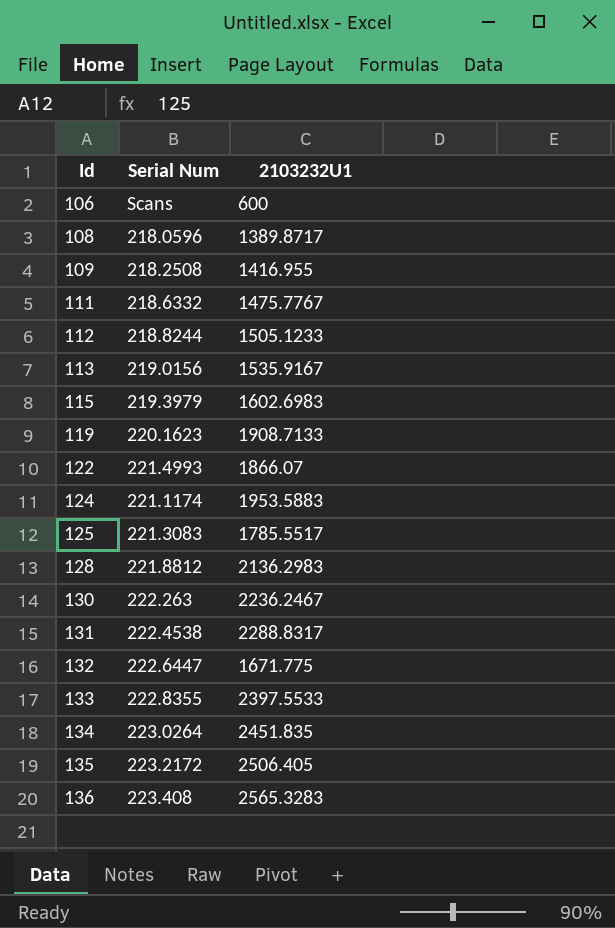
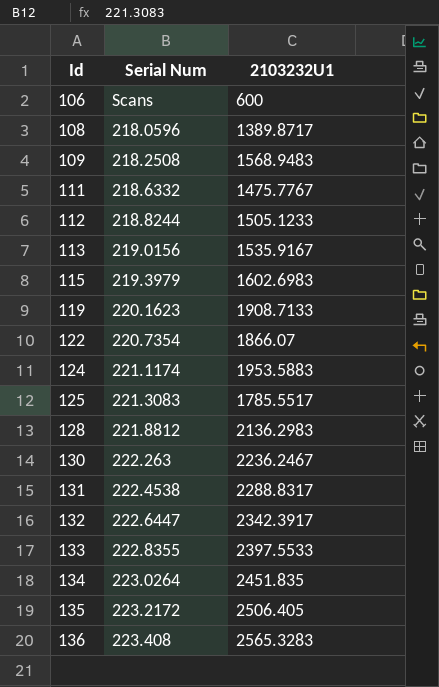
109 | 2103232U1: 1416.955 -> 1568.9483
122 | Serial Num: 221.4993 -> 220.7354
132 | 2103232U1: 1671.775 -> 2342.3917

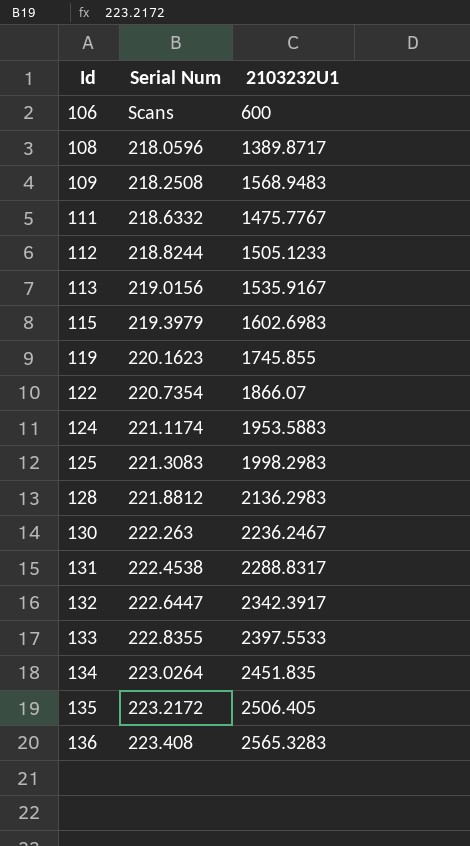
119 | 2103232U1: 1908.7133 -> 1745.855
125 | 2103232U1: 1785.5517 -> 1998.2983

